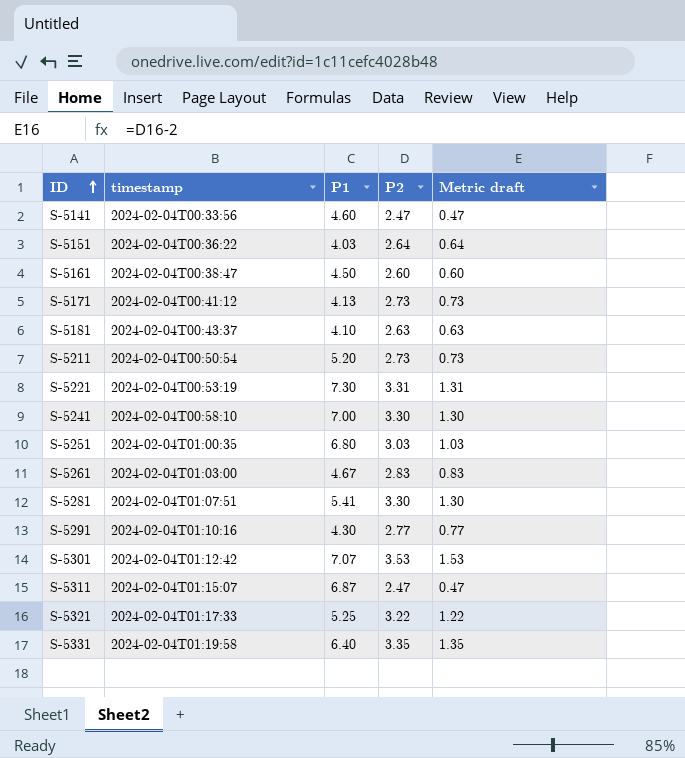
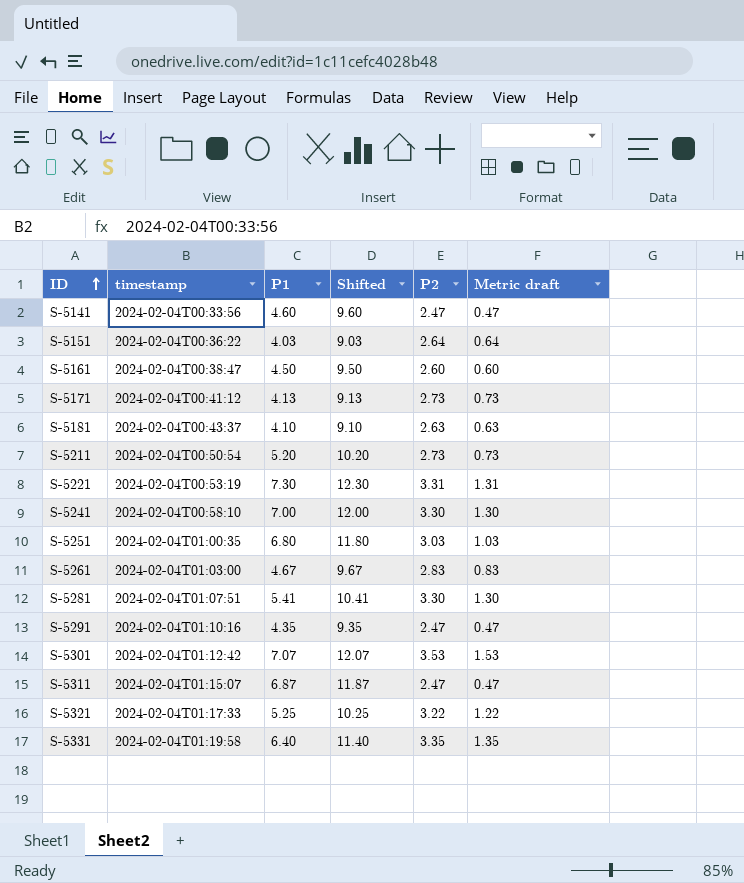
column Shifted | formula: none -> [P1] + 5
S-5291 | P1: 4.30 -> 4.35
S-5291 | P2: 2.77 -> 2.47
S-5291 | Metric draft: 0.77 -> 0.47

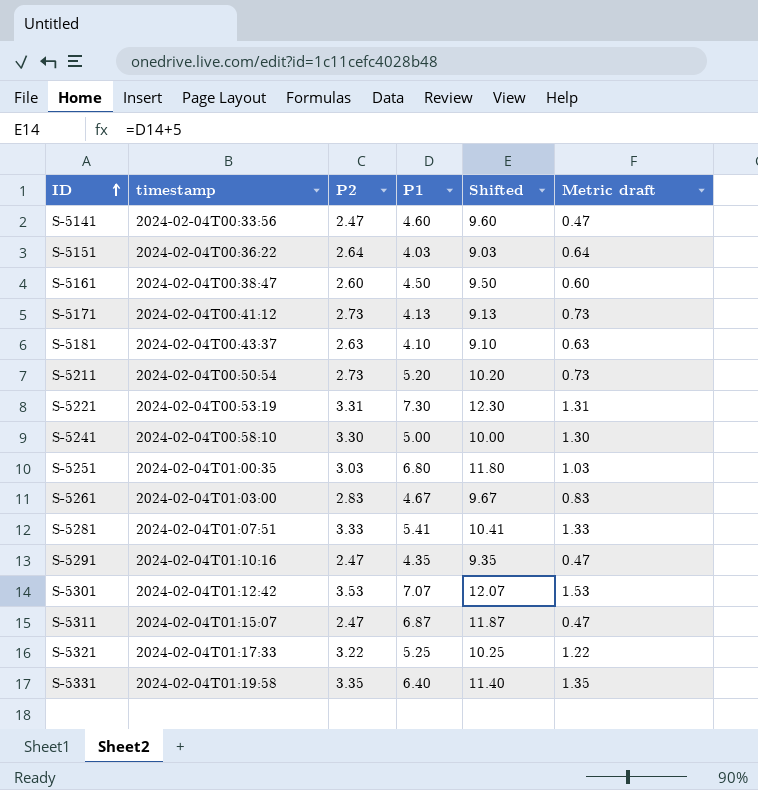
column P2 | position: 5 -> 3
S-5241 | P1: 7.00 -> 5.00
S-5241 | Shifted: 12.00 -> 10.00
S-5281 | P2: 3.30 -> 3.33
S-5281 | Metric draft: 1.30 -> 1.33

